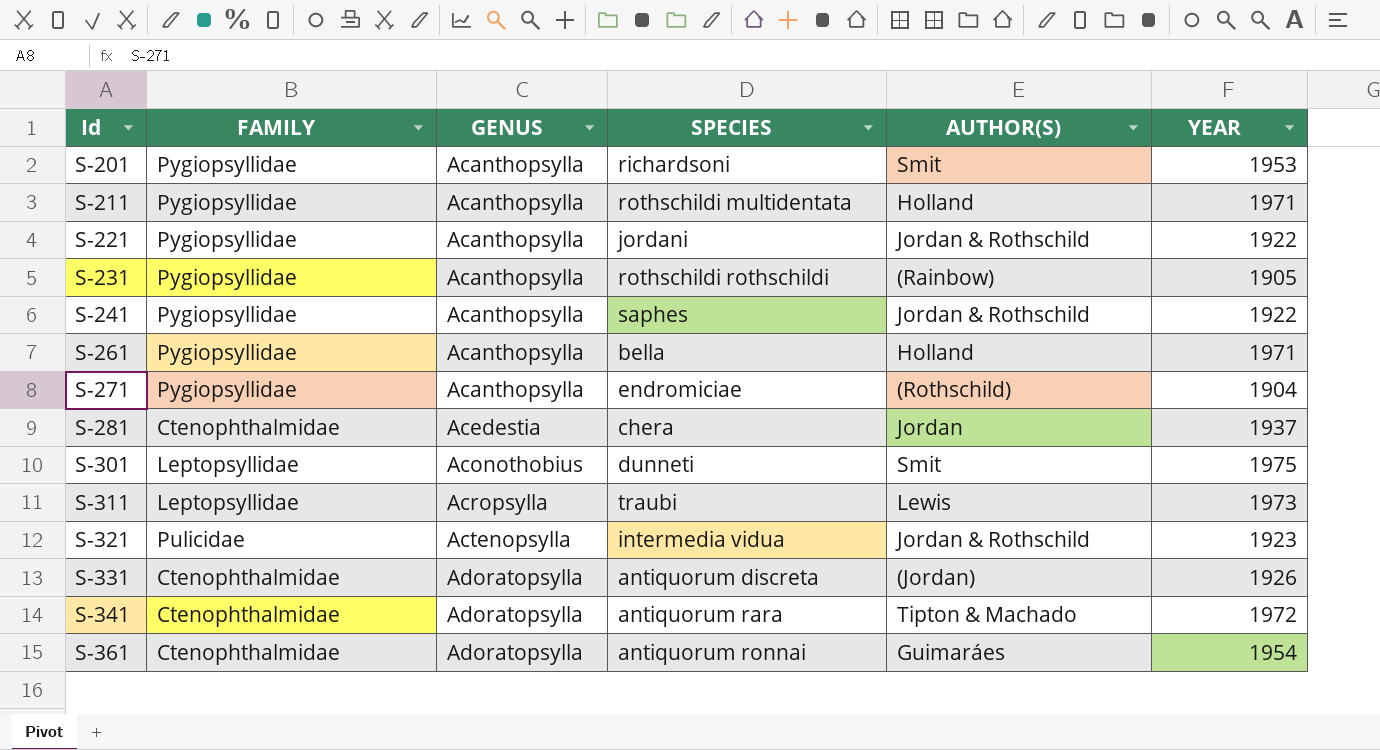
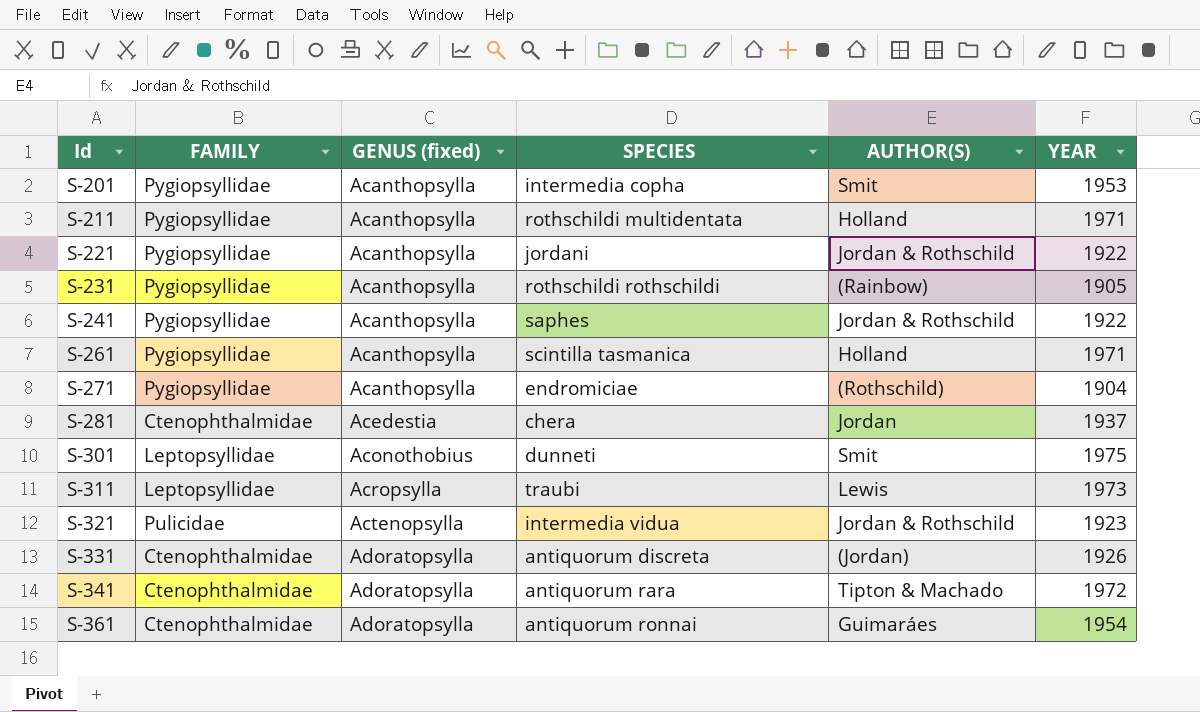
column name: GENUS -> GENUS (fixed)
S-201 | SPECIES: richardsoni -> intermedia copha
S-261 | SPECIES: bella -> scintilla tasmanica

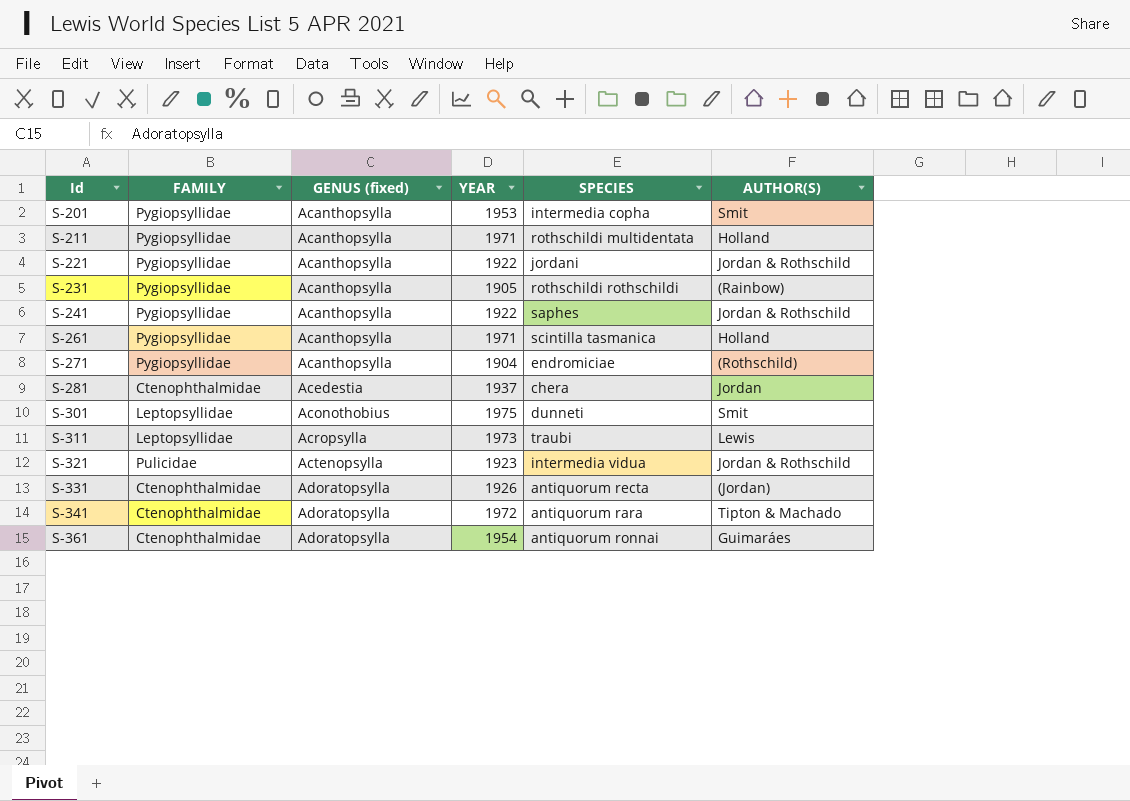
column YEAR | position: 6 -> 4
S-331 | SPECIES: antiquorum discreta -> antiquorum recta

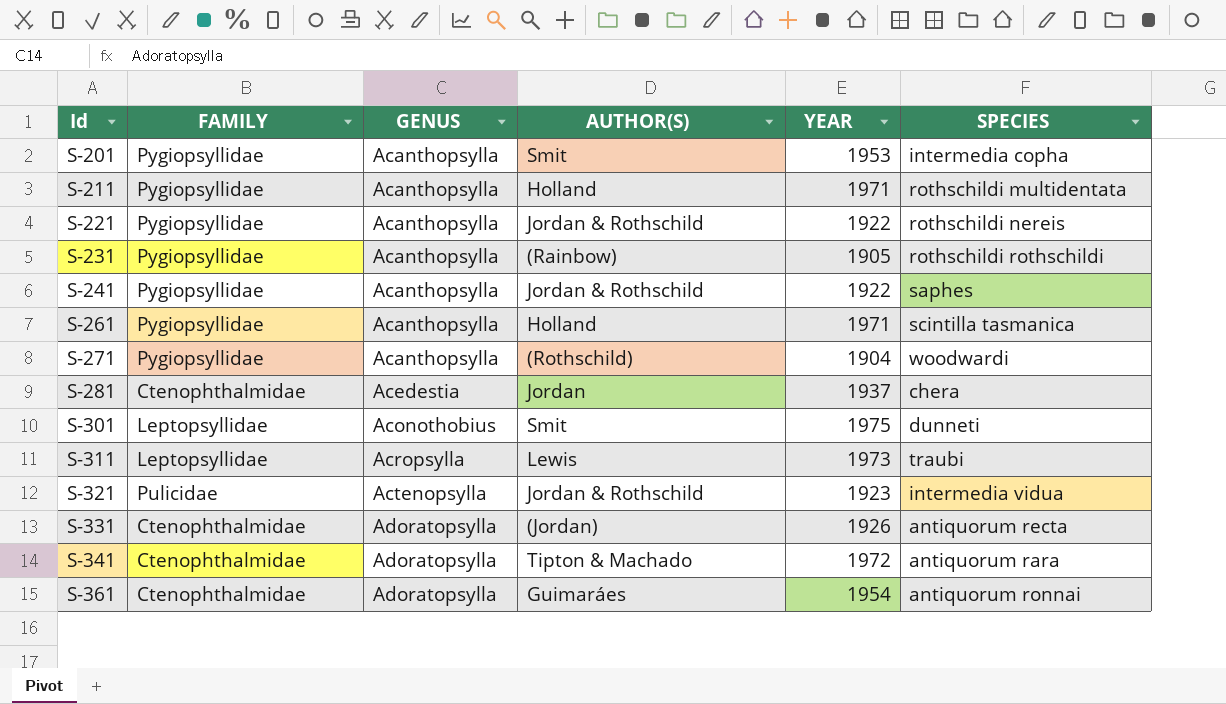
column name: GENUS (fixed) -> GENUS
column AUTHOR(S) | position: 6 -> 4
S-221 | SPECIES: jordani -> rothschildi nereis
S-271 | SPECIES: endromiciae -> woodwardi

